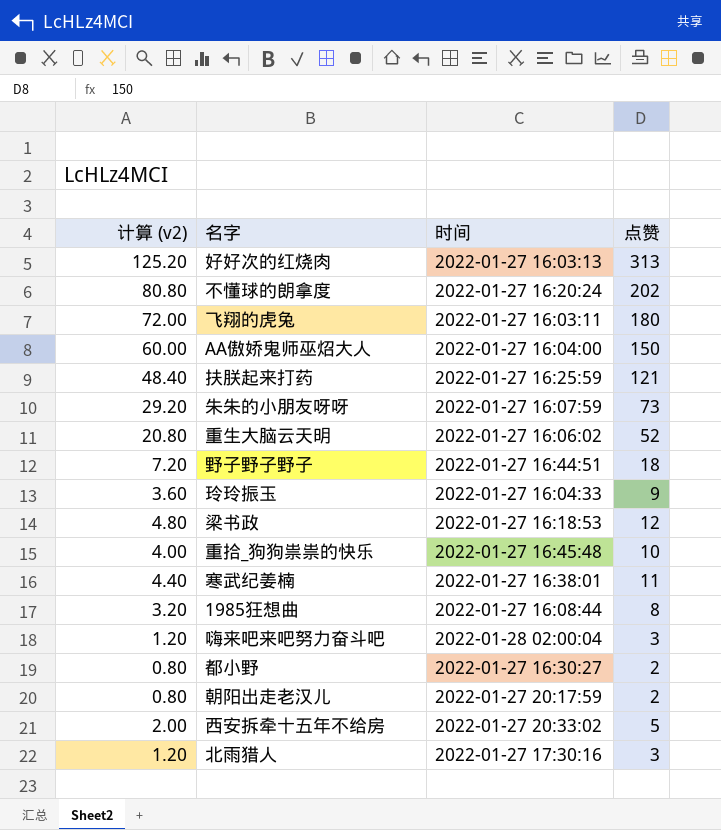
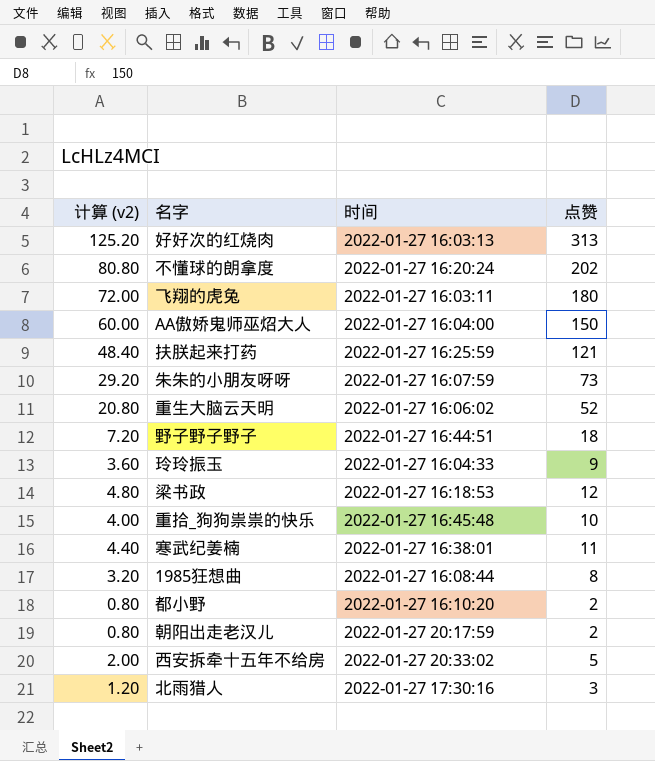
row 嗨来吧来吧努力奋斗吧: 1.20 | 2022-01-28 02:00:04 | 3 -> none
都小野 | 时间: 2022-01-27 16:30:27 -> 2022-01-27 16:10:20

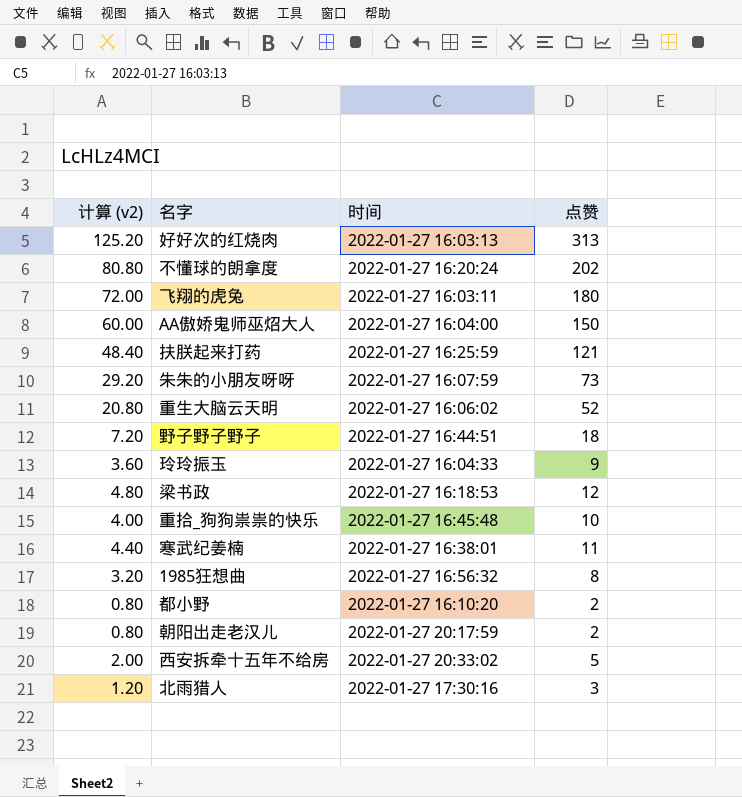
1985狂想曲 | 时间: 2022-01-27 16:08:44 -> 2022-01-27 16:56:32

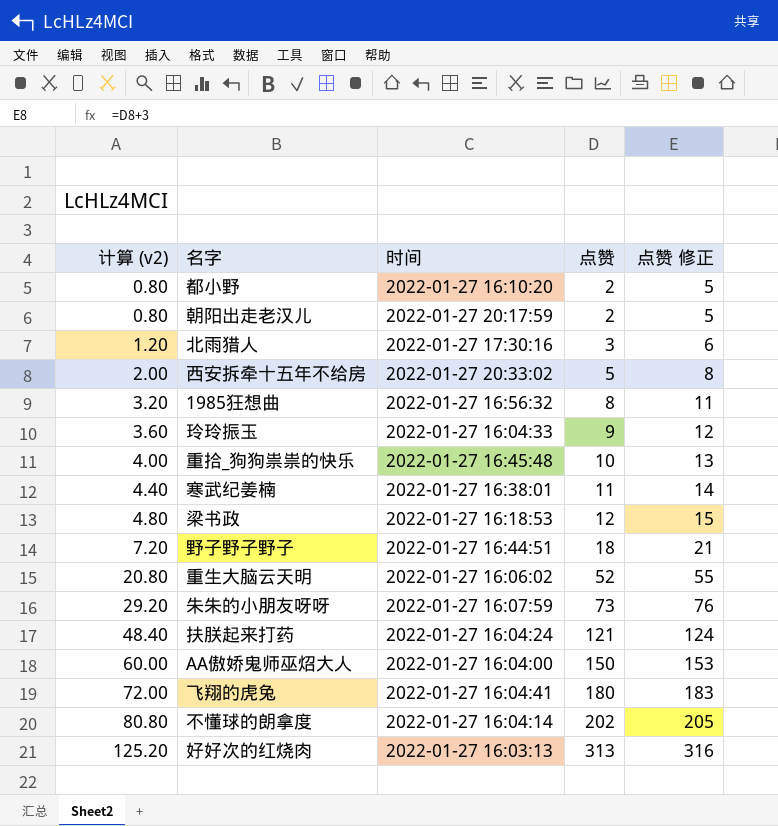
row order: none -> 计算 (v2) ascending
column 点赞 修正 | formula: none -> [点赞] + 3
扶朕起来打药 | 时间: 2022-01-27 16:25:59 -> 2022-01-27 16:04:24
飞翔的虎兔 | 时间: 2022-01-27 16:03:11 -> 2022-01-27 16:04:41
不懂球的朗拿度 | 时间: 2022-01-27 16:20:24 -> 2022-01-27 16:04:14

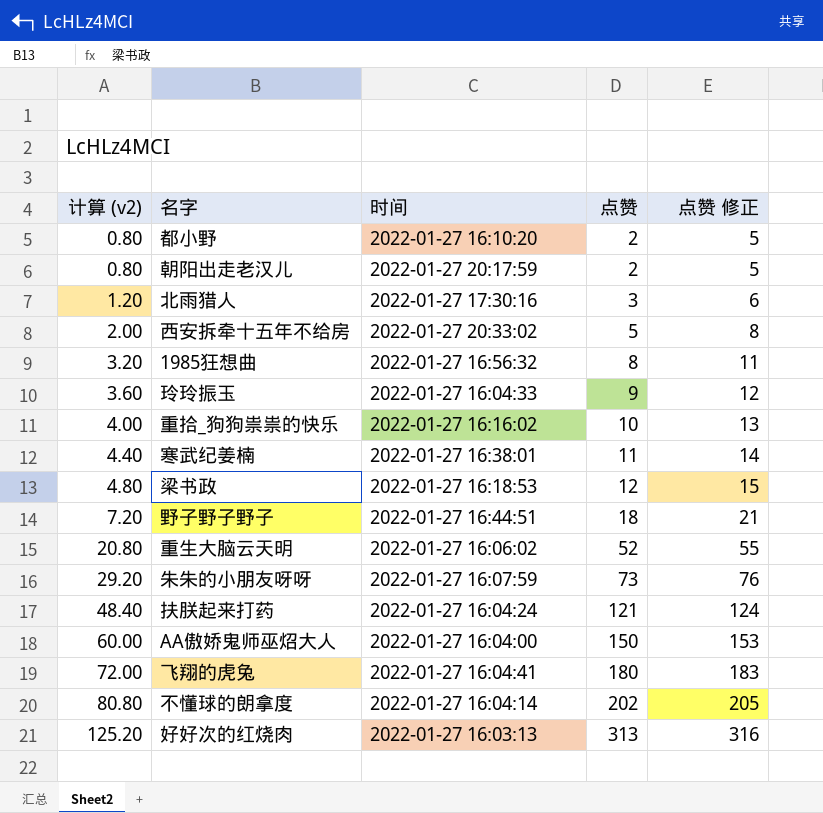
重拾_狗狗祟祟的快乐 | 时间: 2022-01-27 16:45:48 -> 2022-01-27 16:16:02

